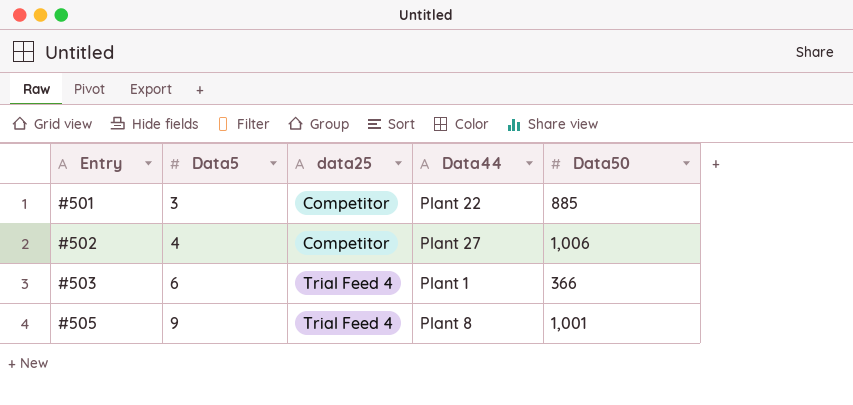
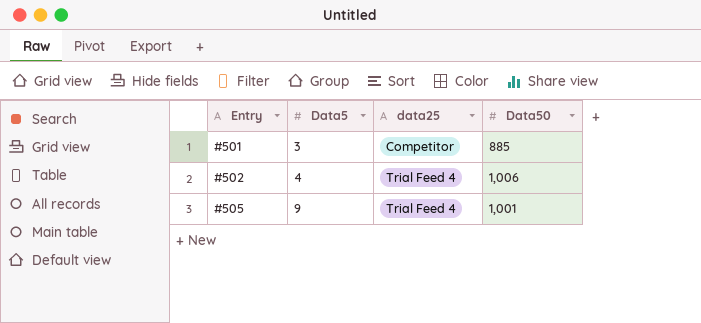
column Data44 | position: 4 -> none
row #503: 6 | Trial Feed 4 | Plant 1 | 366 -> none
#502 | data25: Competitor -> Trial Feed 4

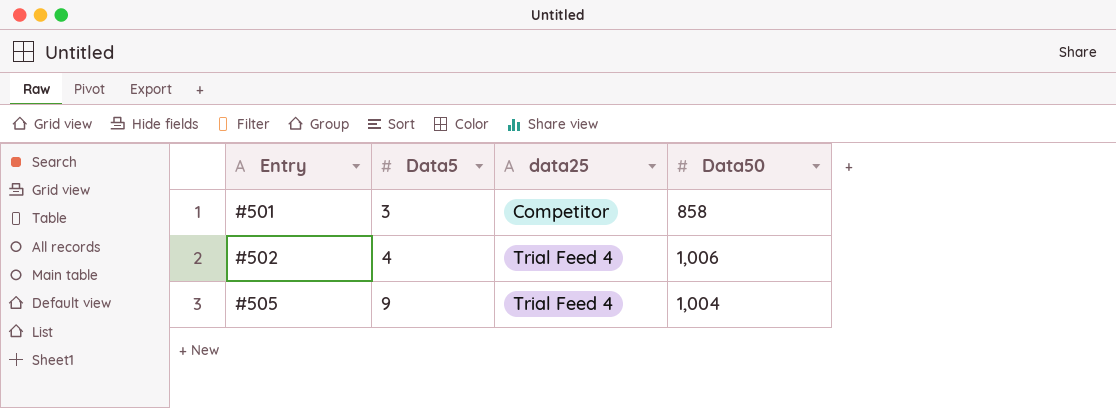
#501 | Data50: 885 -> 858
#505 | Data50: 1,001 -> 1,004

